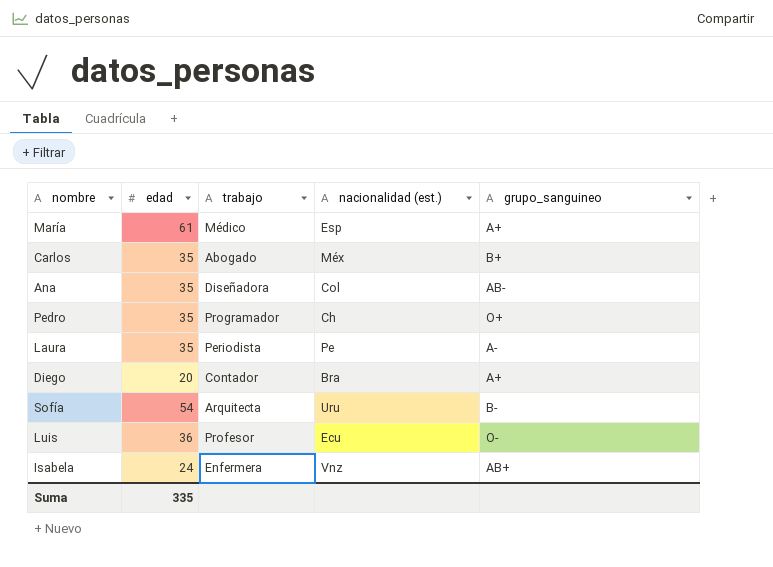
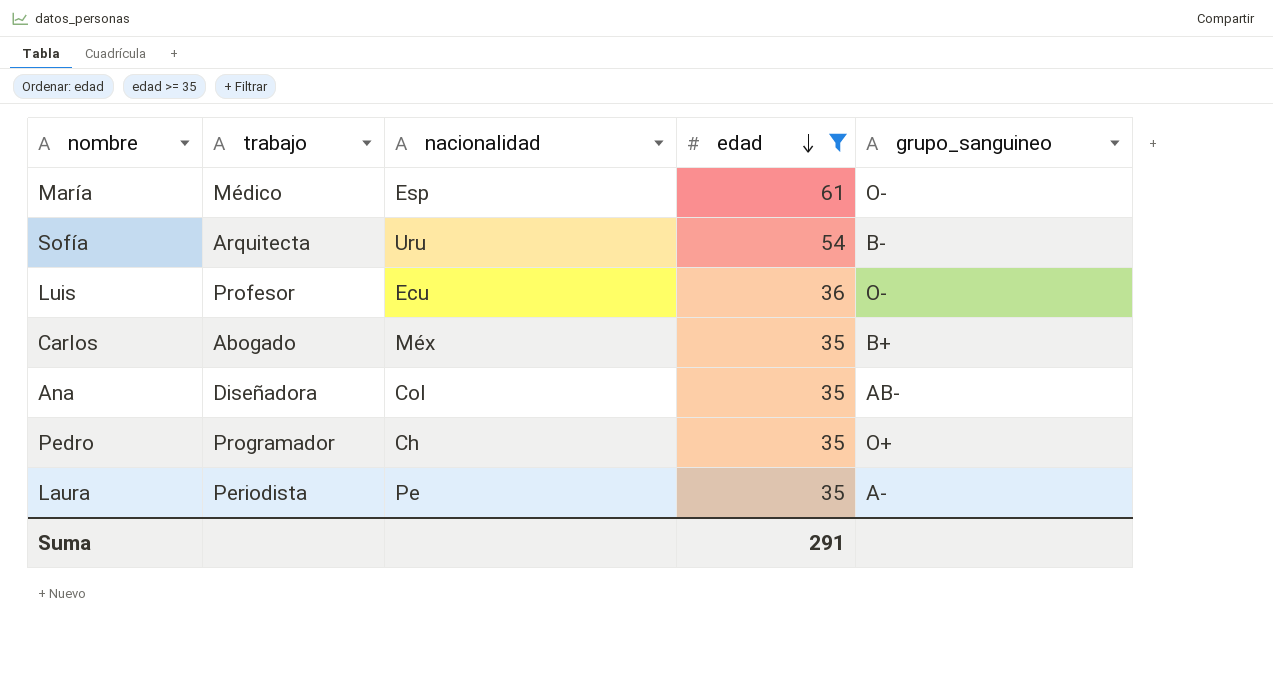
filter: none -> edad >= 35
row order: none -> edad descending
column name: nacionalidad (est.) -> nacionalidad
column edad | position: 2 -> 4
María | grupo_sanguineo: A+ -> O-
Suma | edad: 335 -> 291

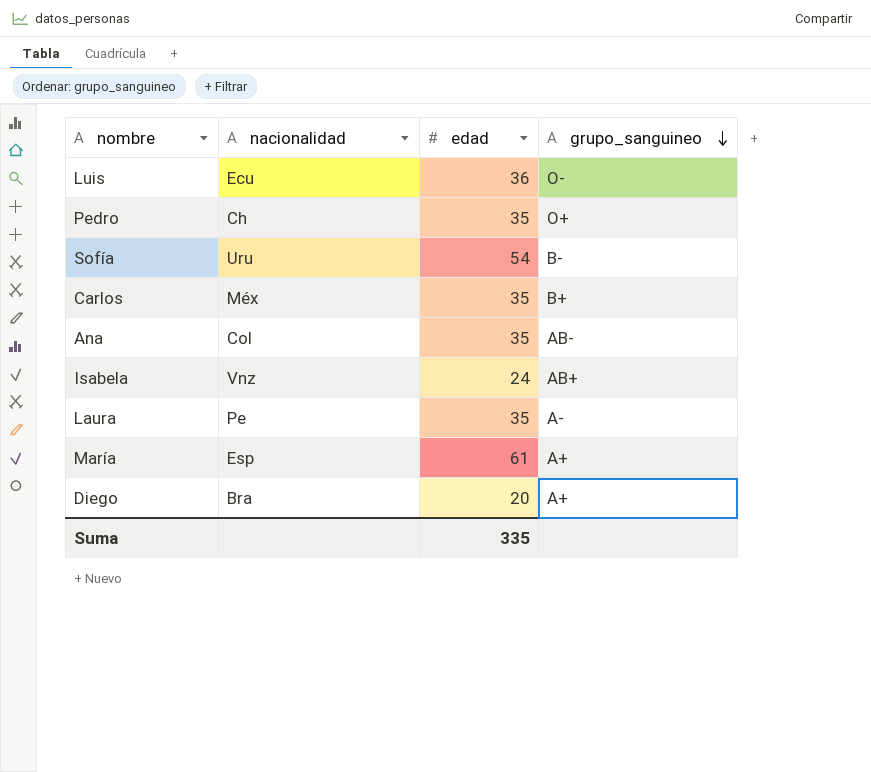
filter: edad >= 35 -> none
row order: edad descending -> grupo_sanguineo descending
column trabajo | position: 2 -> none
María | grupo_sanguineo: O- -> A+
Suma | edad: 291 -> 335

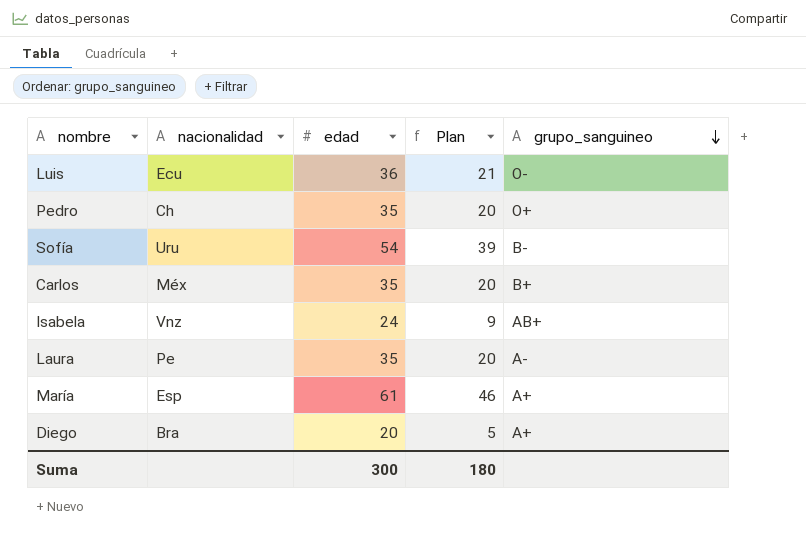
column Plan | formula: none -> [edad] - 15
row Ana: Col | 35 | AB- -> none
Suma | edad: 335 -> 300

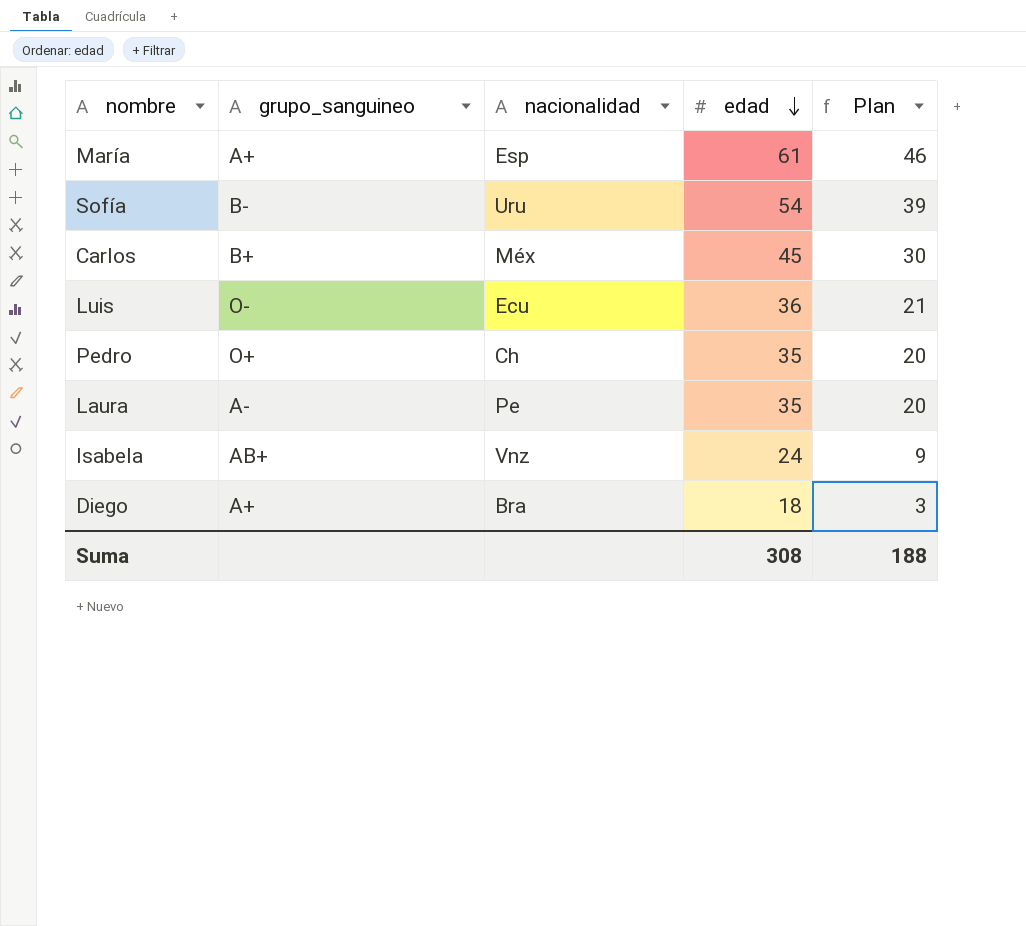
row order: grupo_sanguineo descending -> edad descending
column grupo_sanguineo | position: 5 -> 2
Carlos | edad: 35 -> 45
Carlos | Plan: 20 -> 30
Diego | edad: 20 -> 18
Diego | Plan: 5 -> 3
Suma | edad: 300 -> 308
Suma | Plan: 180 -> 188

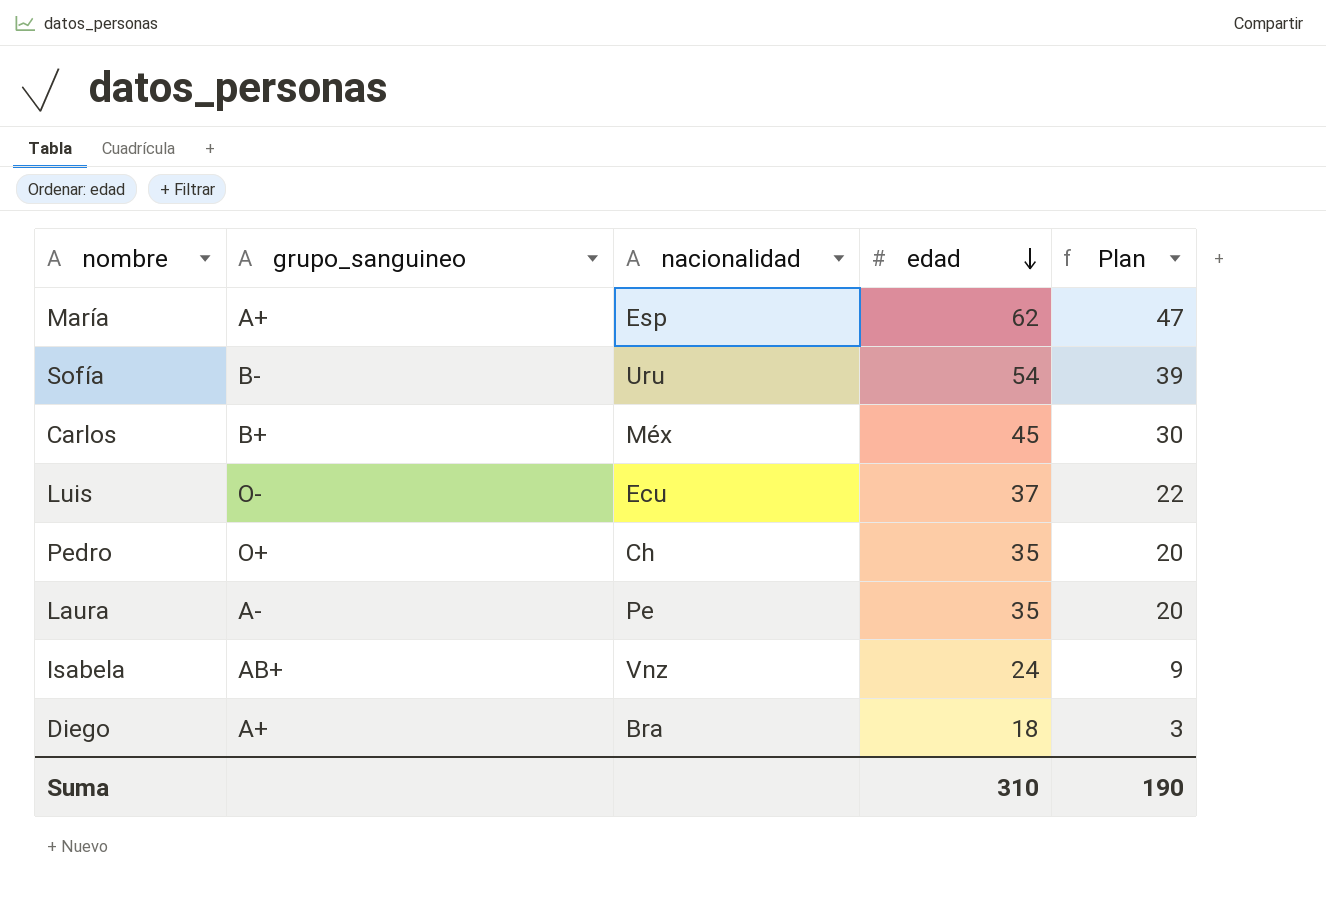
María | edad: 61 -> 62
María | Plan: 46 -> 47
Luis | edad: 36 -> 37
Luis | Plan: 21 -> 22
Suma | edad: 308 -> 310
Suma | Plan: 188 -> 190

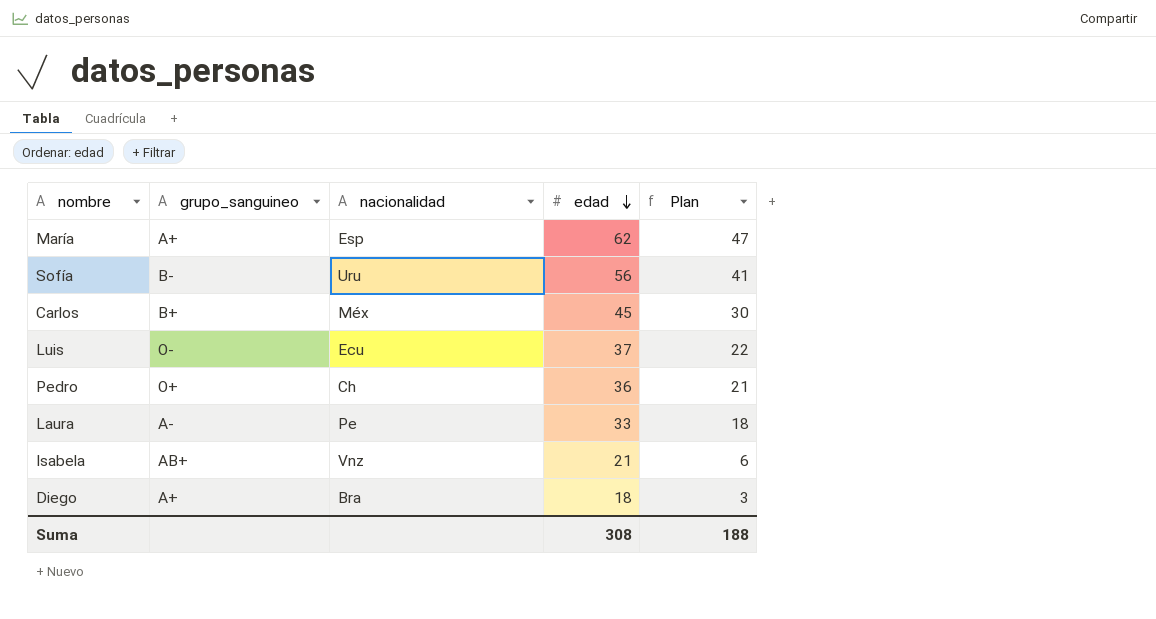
Sofía | edad: 54 -> 56
Sofía | Plan: 39 -> 41
Pedro | edad: 35 -> 36
Pedro | Plan: 20 -> 21
Laura | edad: 35 -> 33
Laura | Plan: 20 -> 18
Isabela | edad: 24 -> 21
Isabela | Plan: 9 -> 6
Suma | edad: 310 -> 308
Suma | Plan: 190 -> 188

